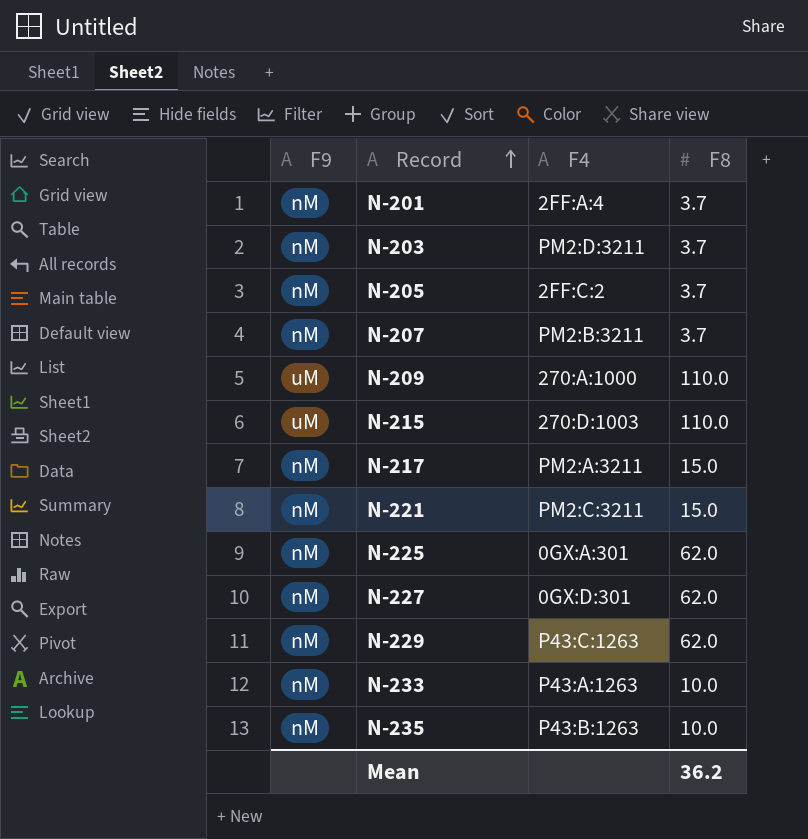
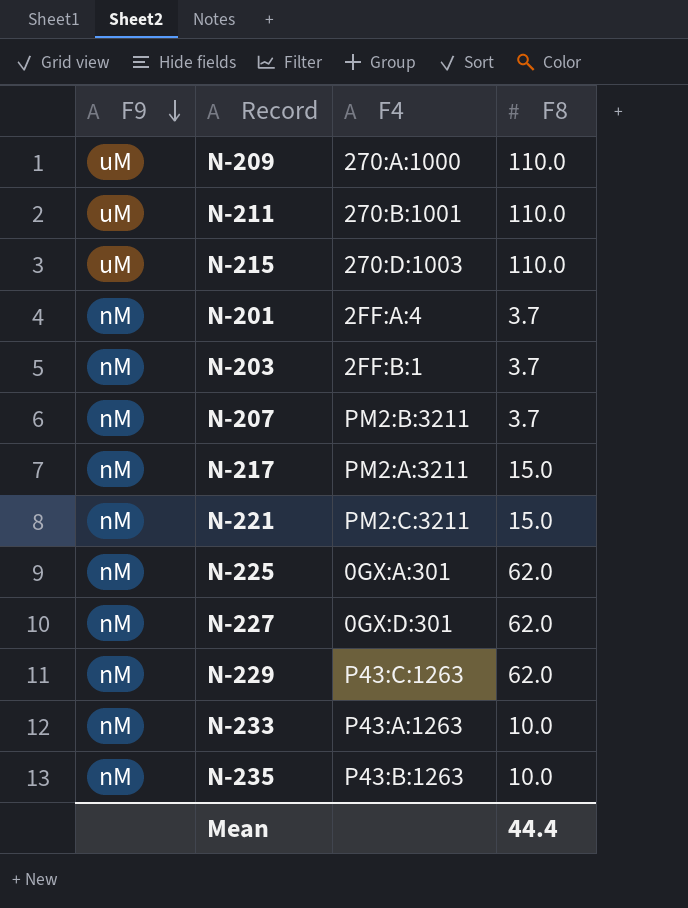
row order: Record ascending -> F9 descending
row N-205: nM | 2FF:C:2 | 3.7 -> none
row N-211: none -> uM | 270:B:1001 | 110.0
N-203 | F4: PM2:D:3211 -> 2FF:B:1
Mean | F8: 36.2 -> 44.4

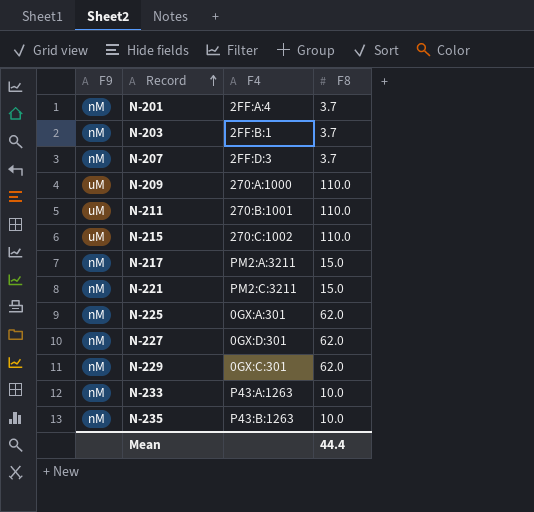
row order: F9 descending -> Record ascending
N-207 | F4: PM2:B:3211 -> 2FF:D:3
N-215 | F4: 270:D:1003 -> 270:C:1002
N-229 | F4: P43:C:1263 -> 0GX:C:301

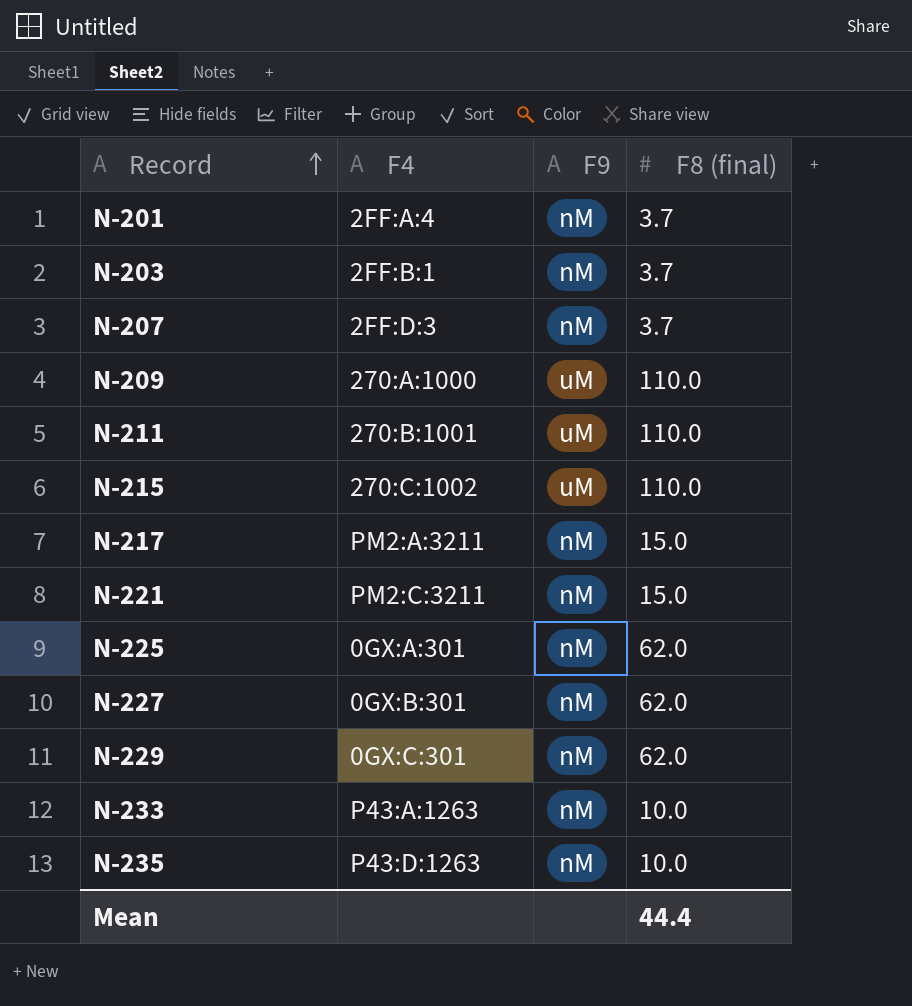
column F9 | position: 1 -> 3
column name: F8 -> F8 (final)
N-227 | F4: 0GX:D:301 -> 0GX:B:301
N-235 | F4: P43:B:1263 -> P43:D:1263

